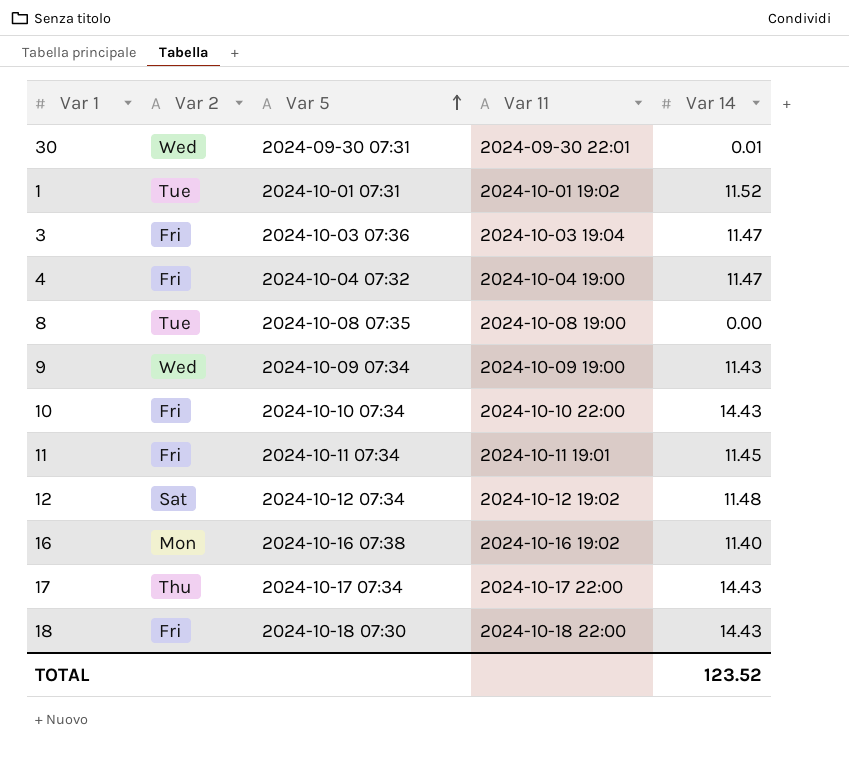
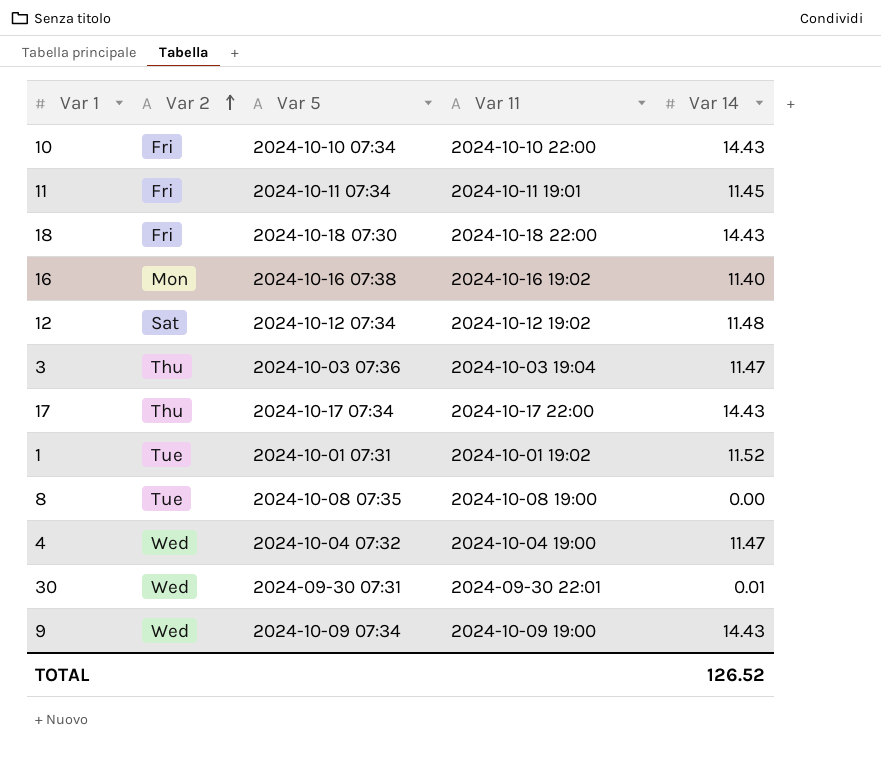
row order: Var 5 ascending -> Var 2 ascending
3 | Var 2: Fri -> Thu
4 | Var 2: Fri -> Wed
9 | Var 14: 11.43 -> 14.43
TOTAL | Var 14: 123.52 -> 126.52

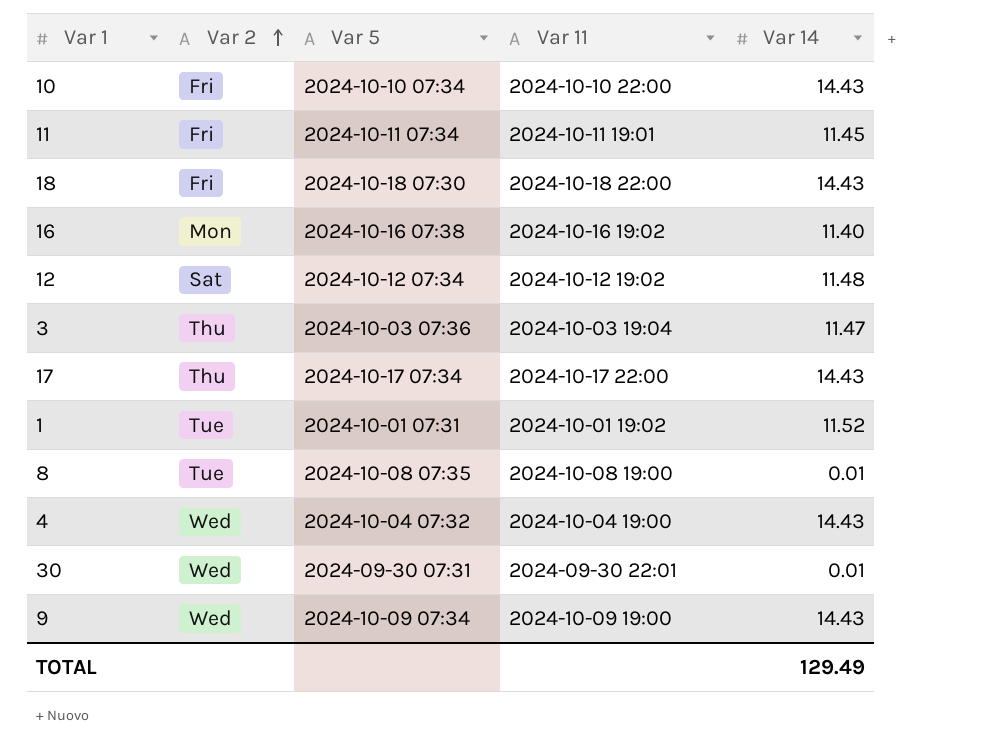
8 | Var 14: 0.00 -> 0.01
4 | Var 14: 11.47 -> 14.43
TOTAL | Var 14: 126.52 -> 129.49

